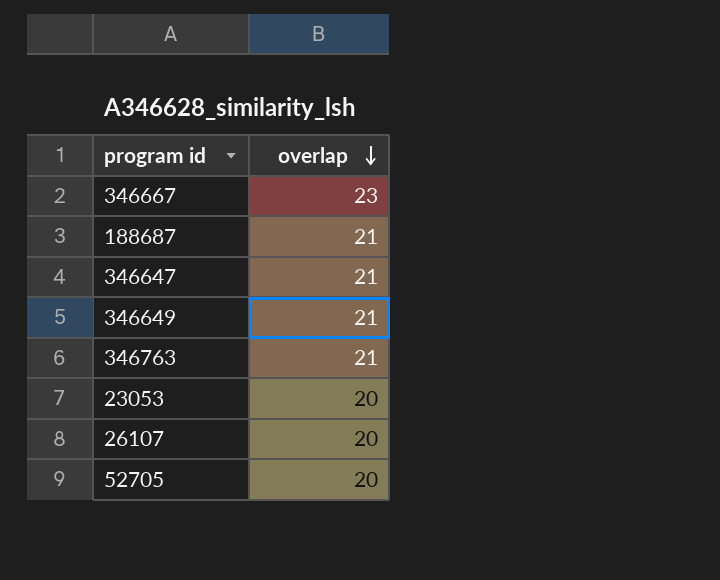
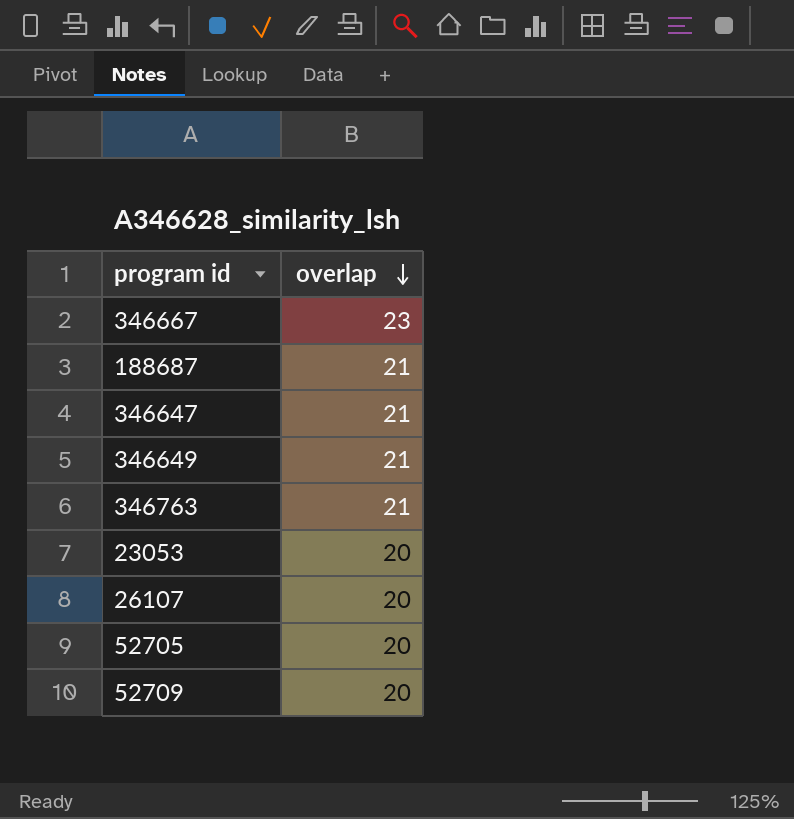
row 52709: none -> 20

